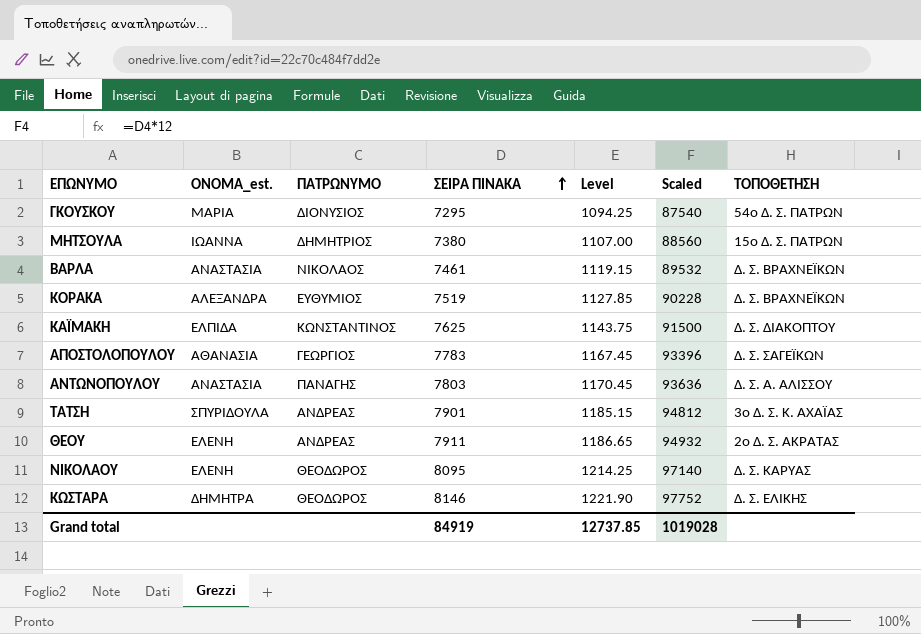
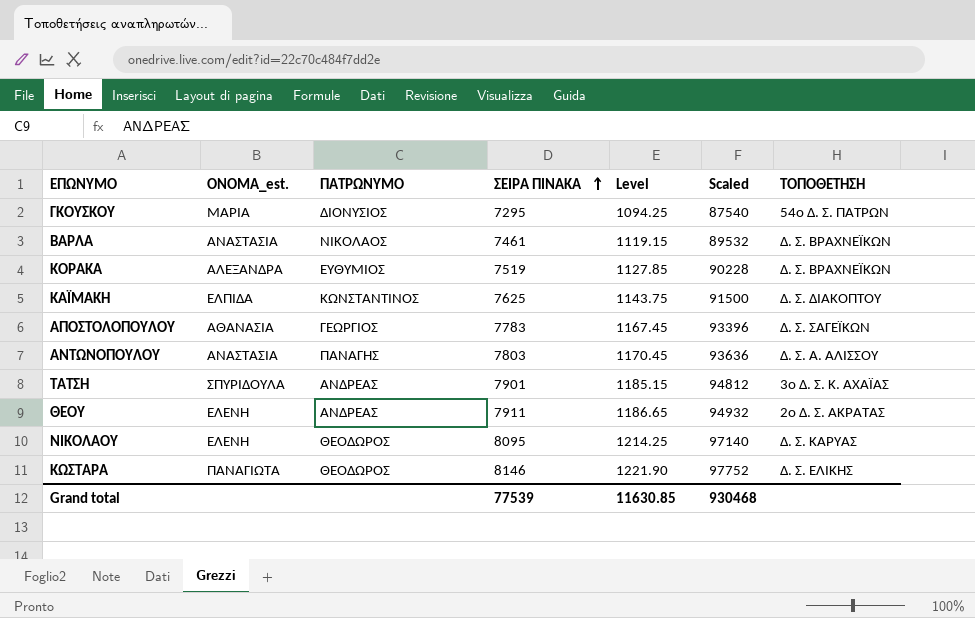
row ΜΗΤΣΟΥΛΑ: ΙΩΑΝΝΑ | ΔΗΜΗΤΡΙΟΣ | 7380 | 1107.00 | 88560 | 15ο Δ. Σ. ΠΑΤΡΩΝ -> none
ΚΩΣΤΑΡΑ | ΟΝΟΜΑ_est.: ΔΗΜΗΤΡΑ -> ΠΑΝΑΓΙΩΤΑ
Grand total | ΣΕΙΡΑ ΠΙΝΑΚΑ: 84919 -> 77539
Grand total | Level: 12737.85 -> 11630.85
Grand total | Scaled: 1019028 -> 930468

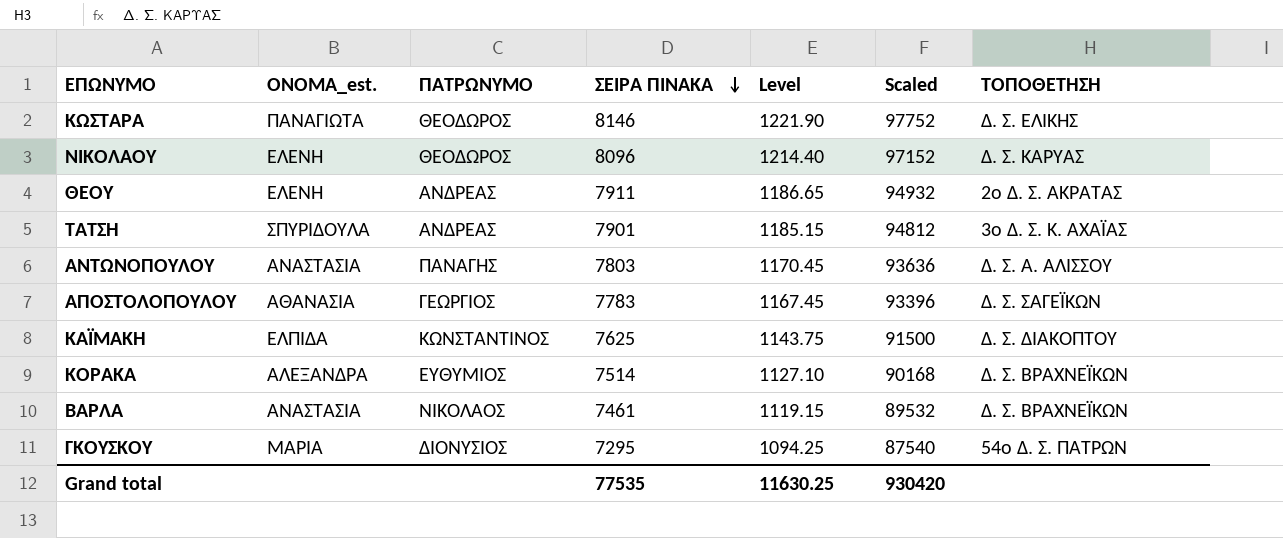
row order: ΣΕΙΡΑ ΠΙΝΑΚΑ ascending -> ΣΕΙΡΑ ΠΙΝΑΚΑ descending
ΝΙΚΟΛΑΟΥ | ΣΕΙΡΑ ΠΙΝΑΚΑ: 8095 -> 8096
ΝΙΚΟΛΑΟΥ | Level: 1214.25 -> 1214.40
ΝΙΚΟΛΑΟΥ | Scaled: 97140 -> 97152
ΚΟΡΑΚΑ | ΣΕΙΡΑ ΠΙΝΑΚΑ: 7519 -> 7514
ΚΟΡΑΚΑ | Level: 1127.85 -> 1127.10
ΚΟΡΑΚΑ | Scaled: 90228 -> 90168
Grand total | ΣΕΙΡΑ ΠΙΝΑΚΑ: 77539 -> 77535
Grand total | Level: 11630.85 -> 11630.25
Grand total | Scaled: 930468 -> 930420

